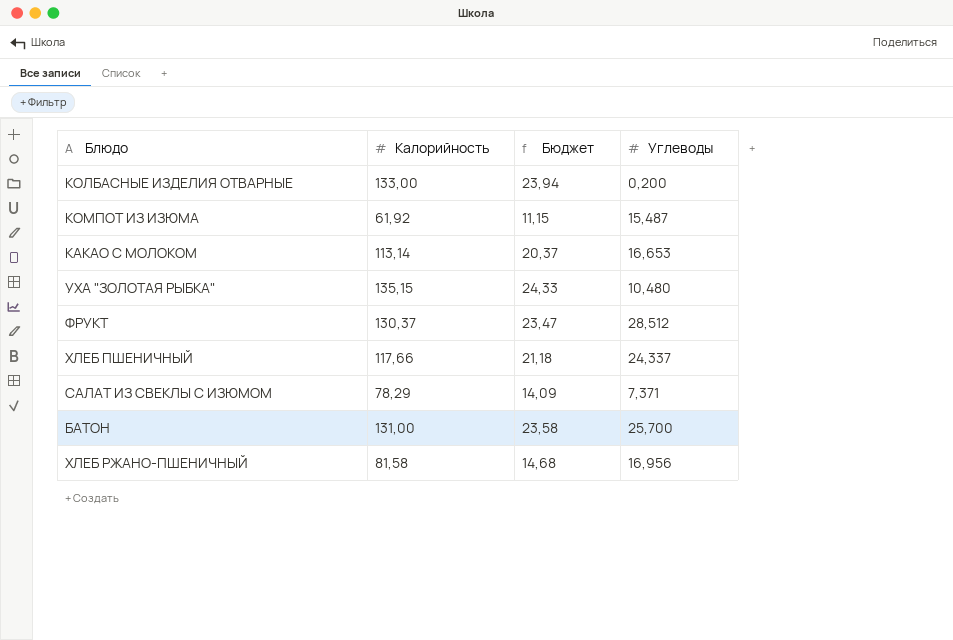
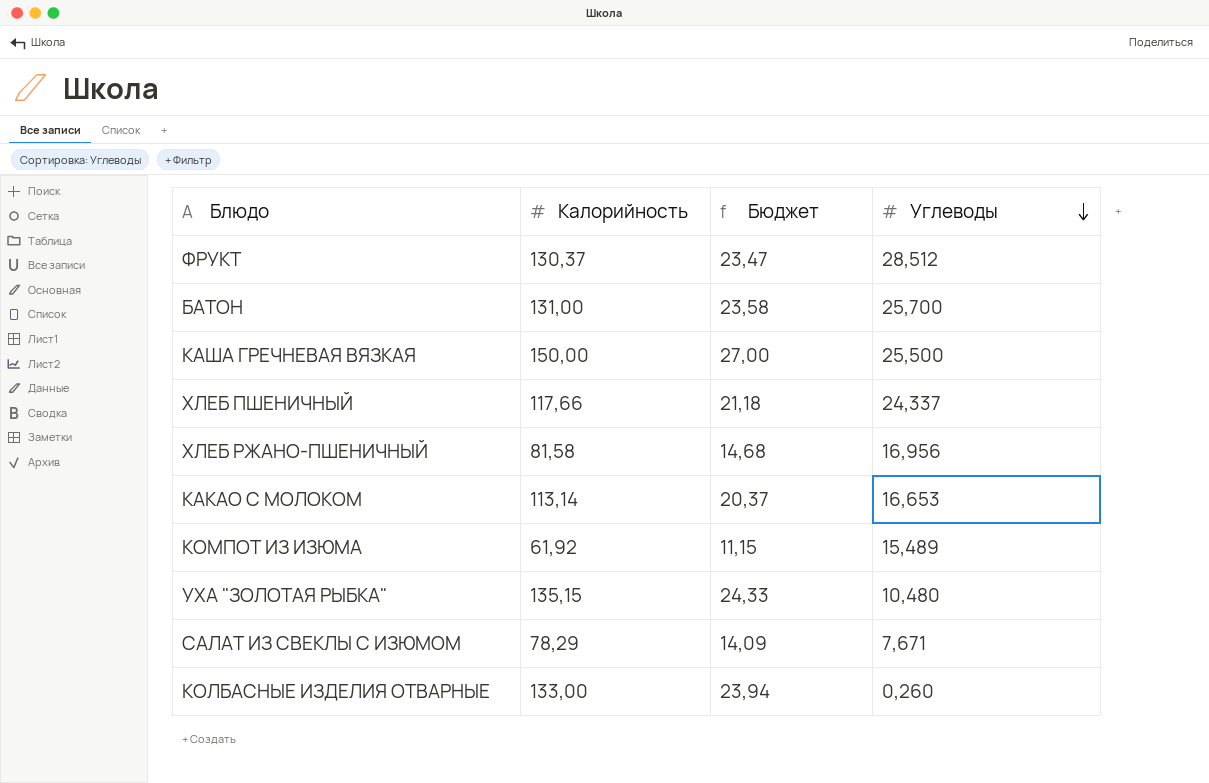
row order: none -> Углеводы descending
row КАША ГРЕЧНЕВАЯ ВЯЗКАЯ: none -> 150,00 | 27,00 | 25,500
КОМПОТ ИЗ ИЗЮМА | Углеводы: 15,487 -> 15,489
САЛАТ ИЗ СВЕКЛЫ С ИЗЮМОМ | Углеводы: 7,371 -> 7,671
КОЛБАСНЫЕ ИЗДЕЛИЯ ОТВАРНЫЕ | Углеводы: 0,200 -> 0,260

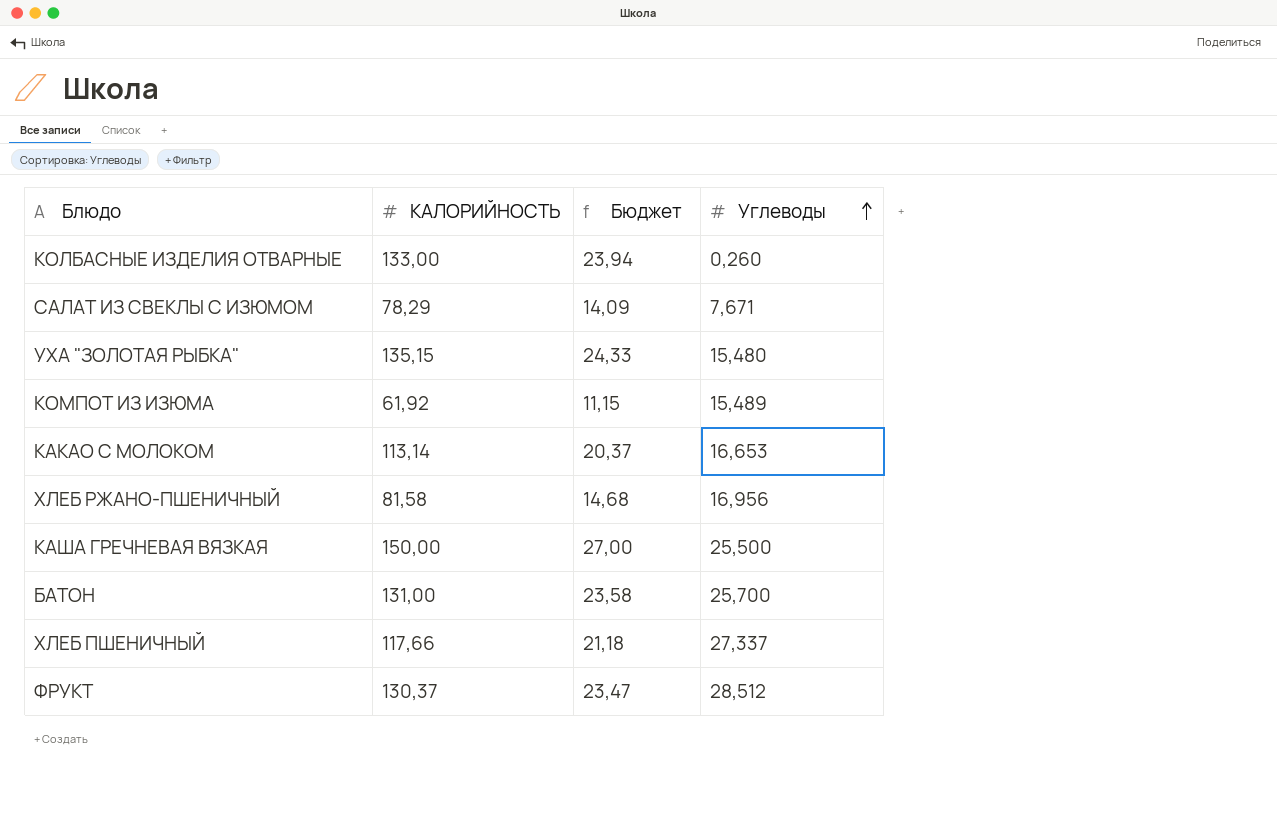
row order: Углеводы descending -> Углеводы ascending
column name: Калорийность -> КАЛОРИЙНОСТЬ
УХА "ЗОЛОТАЯ РЫБКА" | Углеводы: 10,480 -> 15,480
ХЛЕБ ПШЕНИЧНЫЙ | Углеводы: 24,337 -> 27,337

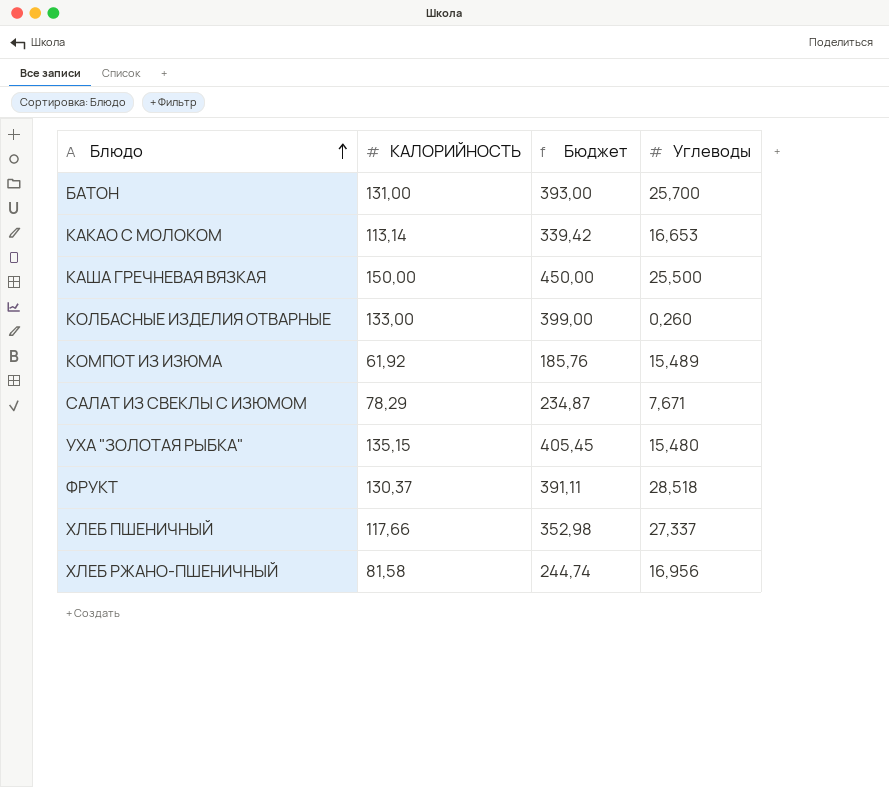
row order: Углеводы ascending -> Блюдо ascending
column Бюджет | formula: [КАЛОРИЙНОСТЬ] * 0,18 -> [КАЛОРИЙНОСТЬ] * 3
ФРУКТ | Углеводы: 28,512 -> 28,518

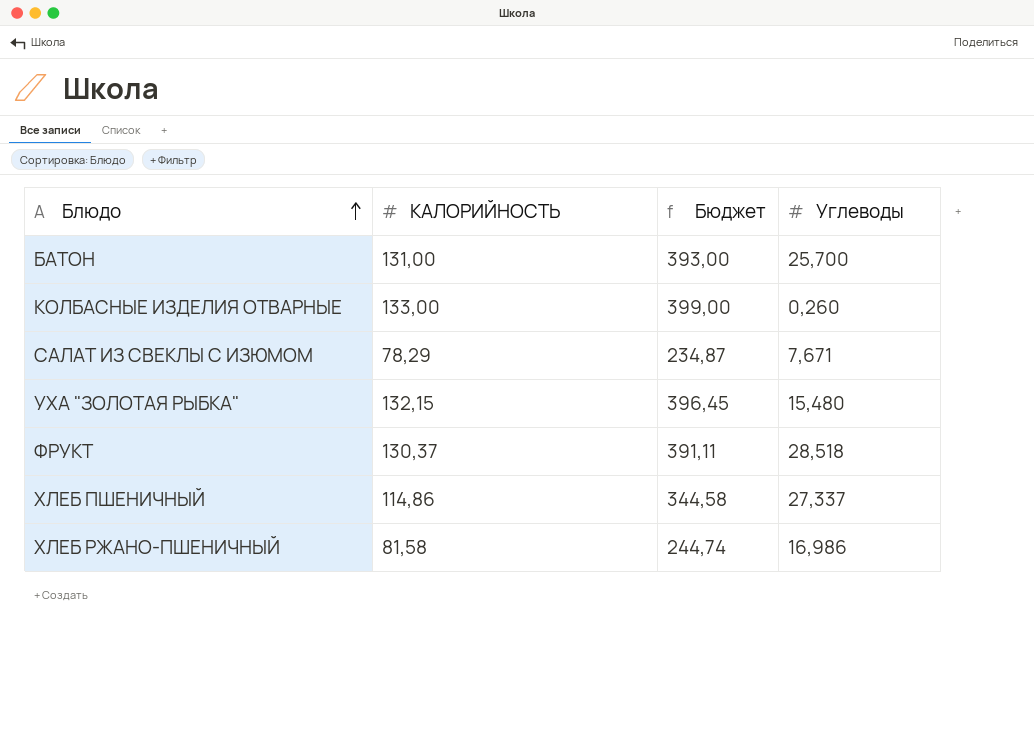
row КАКАО С МОЛОКОМ: 113,14 | 339,42 | 16,653 -> none
row КАША ГРЕЧНЕВАЯ ВЯЗКАЯ: 150,00 | 450,00 | 25,500 -> none
row КОМПОТ ИЗ ИЗЮМА: 61,92 | 185,76 | 15,489 -> none
УХА "ЗОЛОТАЯ РЫБКА" | КАЛОРИЙНОСТЬ: 135,15 -> 132,15
УХА "ЗОЛОТАЯ РЫБКА" | Бюджет: 405,45 -> 396,45
ХЛЕБ ПШЕНИЧНЫЙ | КАЛОРИЙНОСТЬ: 117,66 -> 114,86
ХЛЕБ ПШЕНИЧНЫЙ | Бюджет: 352,98 -> 344,58
ХЛЕБ РЖАНО-ПШЕНИЧНЫЙ | Углеводы: 16,956 -> 16,986

